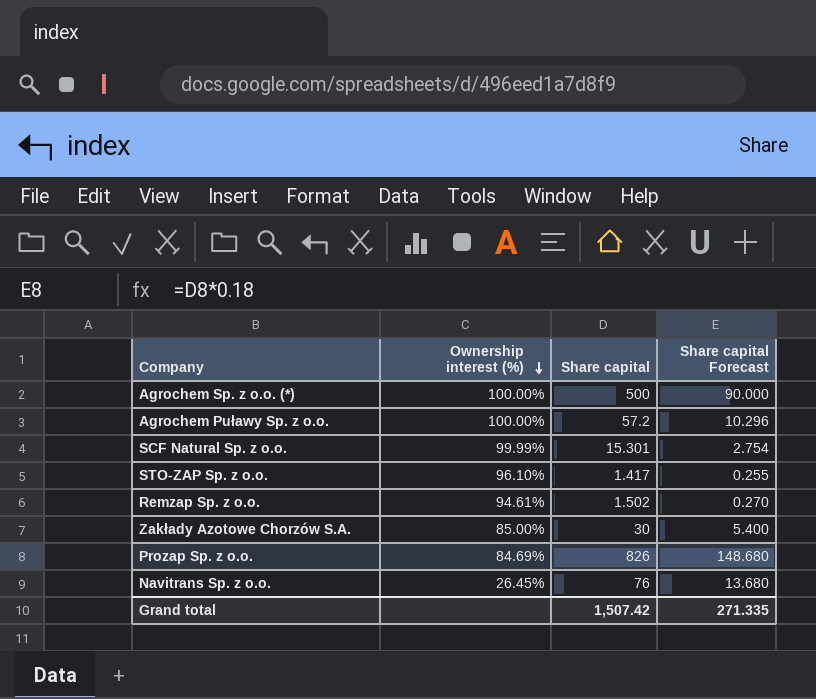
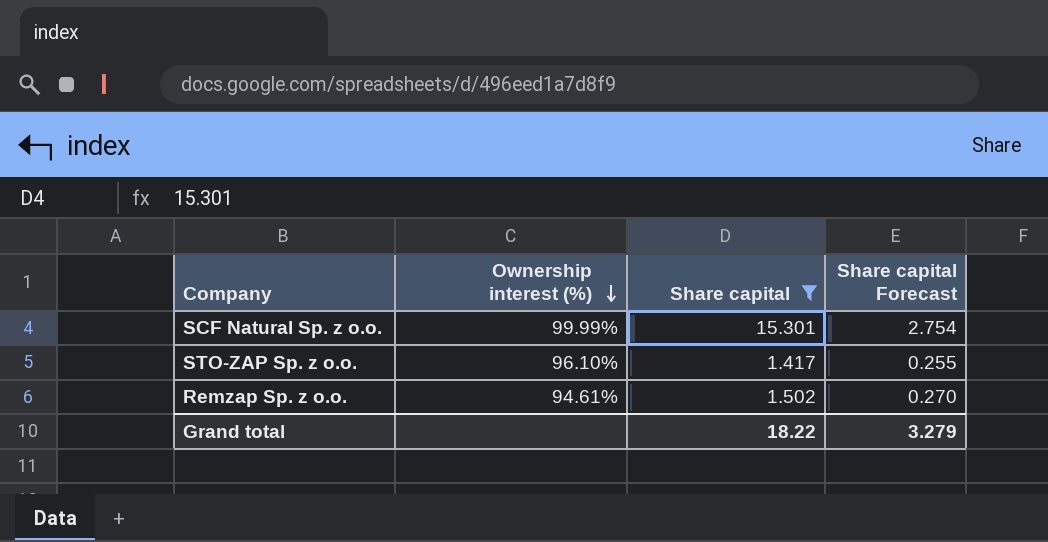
filter: none -> Share capital <= 15.301
Grand total | Share capital: 1,507.42 -> 18.22
Grand total | Share capital Forecast: 271.335 -> 3.279

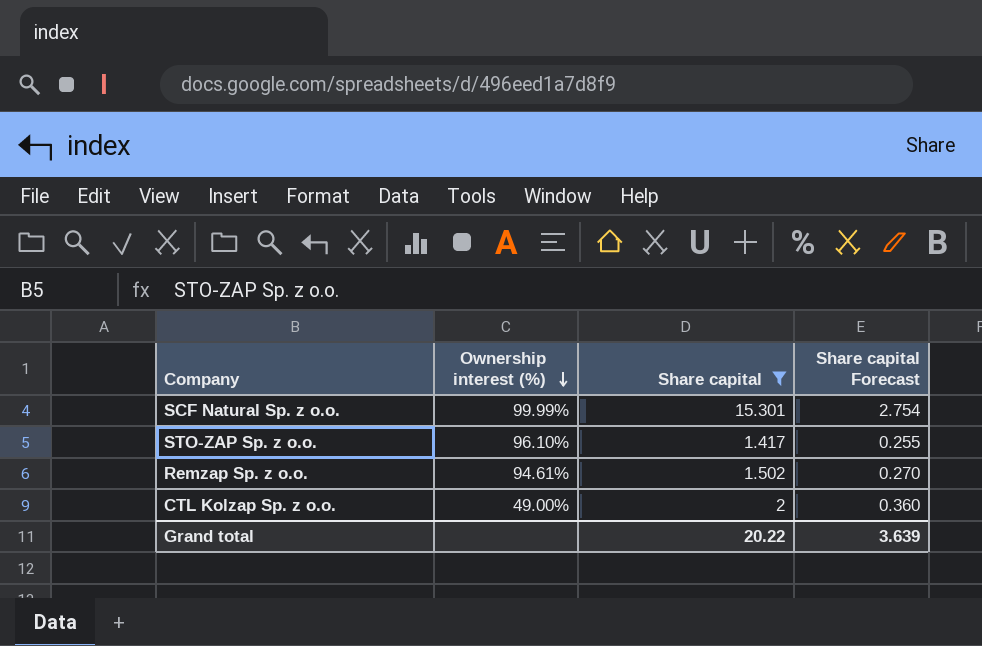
row CTL Kolzap Sp. z o.o.: none -> 49.00% | 2 | 0.360
Grand total | Share capital: 18.22 -> 20.22
Grand total | Share capital Forecast: 3.279 -> 3.639

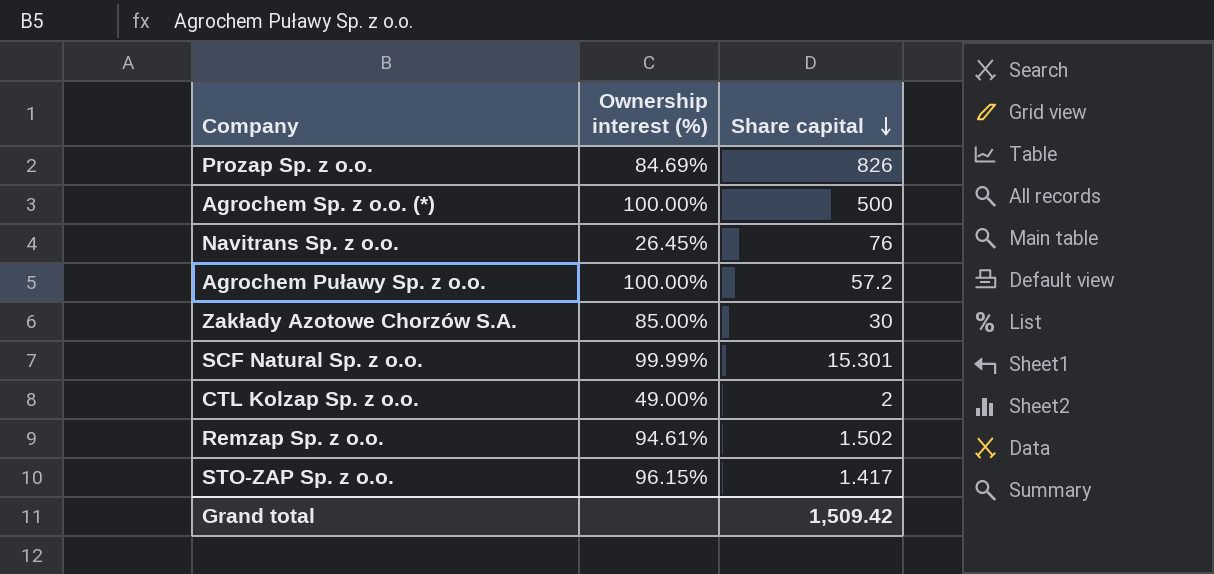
filter: Share capital <= 15.301 -> none
row order: Ownership interest (%) descending -> Share capital descending
column Share capital Forecast | formula: [Share capital] * 0.18 -> none
STO-ZAP Sp. z o.o. | Ownership interest (%): 96.10% -> 96.15%
Grand total | Share capital: 20.22 -> 1,509.42

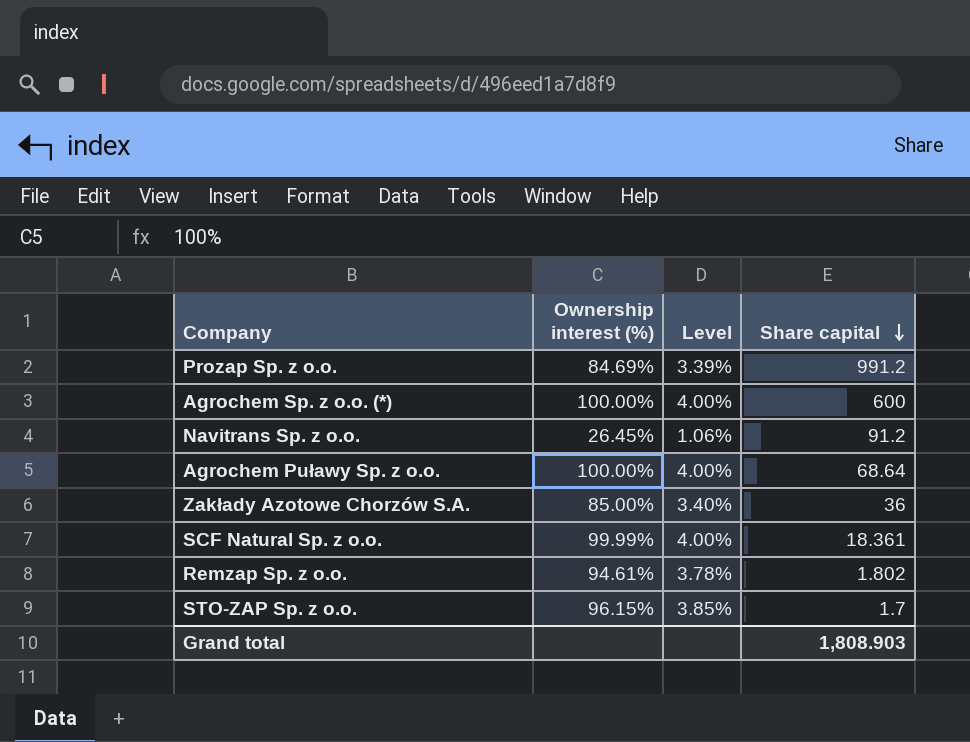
column Level | formula: none -> [Ownership interest (%)] * 0.04
row CTL Kolzap Sp. z o.o.: 49.00% | 2 -> none
Prozap Sp. z o.o. | Share capital: 826 -> 991.2
Agrochem Sp. z o.o. (*) | Share capital: 500 -> 600
Navitrans Sp. z o.o. | Share capital: 76 -> 91.2
Agrochem Puławy Sp. z o.o. | Share capital: 57.2 -> 68.64
Zakłady Azotowe Chorzów S.A. | Share capital: 30 -> 36
SCF Natural Sp. z o.o. | Share capital: 15.301 -> 18.361
Remzap Sp. z o.o. | Share capital: 1.502 -> 1.802
STO-ZAP Sp. z o.o. | Share capital: 1.417 -> 1.7
Grand total | Share capital: 1,509.42 -> 1,808.903

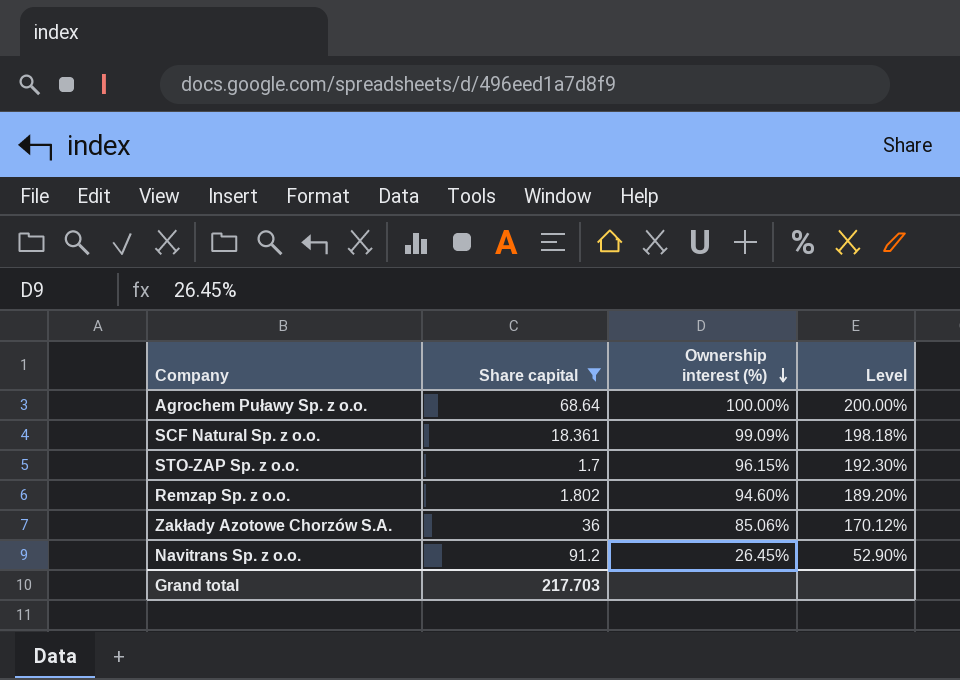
filter: none -> Share capital <= 91.2
row order: Share capital descending -> Ownership interest (%) descending
column Share capital | position: 4 -> 2
column Level | formula: [Ownership interest (%)] * 0.04 -> [Ownership interest (%)] * 2
SCF Natural Sp. z o.o. | Ownership interest (%): 99.99% -> 99.09%
Remzap Sp. z o.o. | Ownership interest (%): 94.61% -> 94.60%
Zakłady Azotowe Chorzów S.A. | Ownership interest (%): 85.00% -> 85.06%
Grand total | Share capital: 1,808.903 -> 217.703

